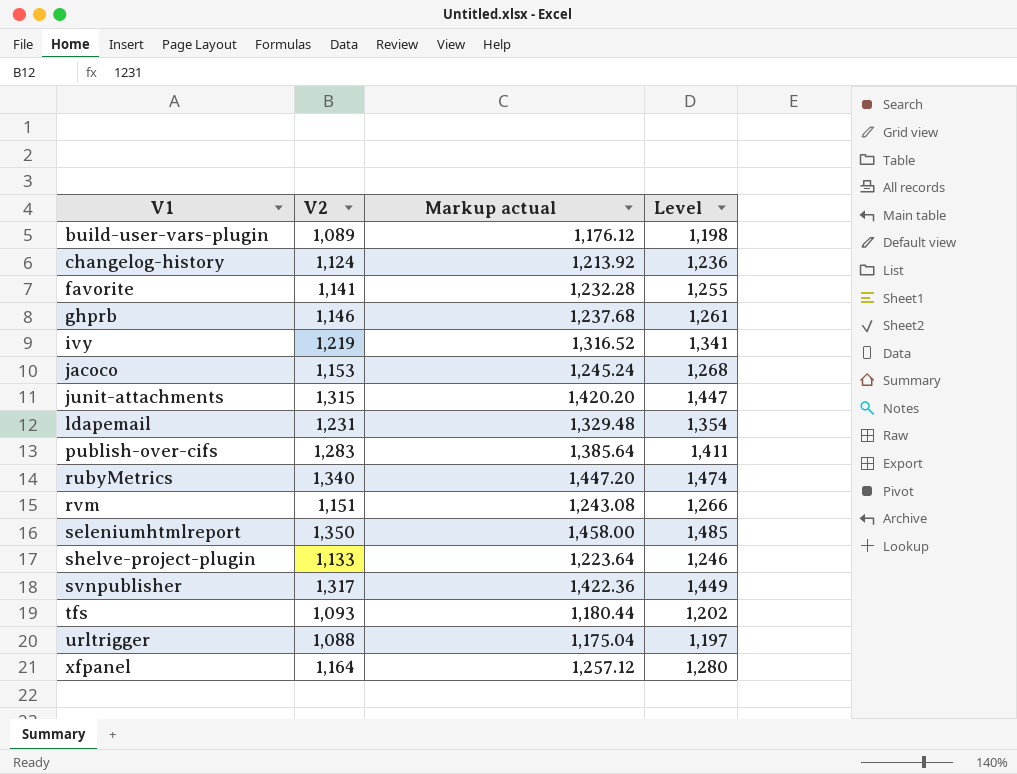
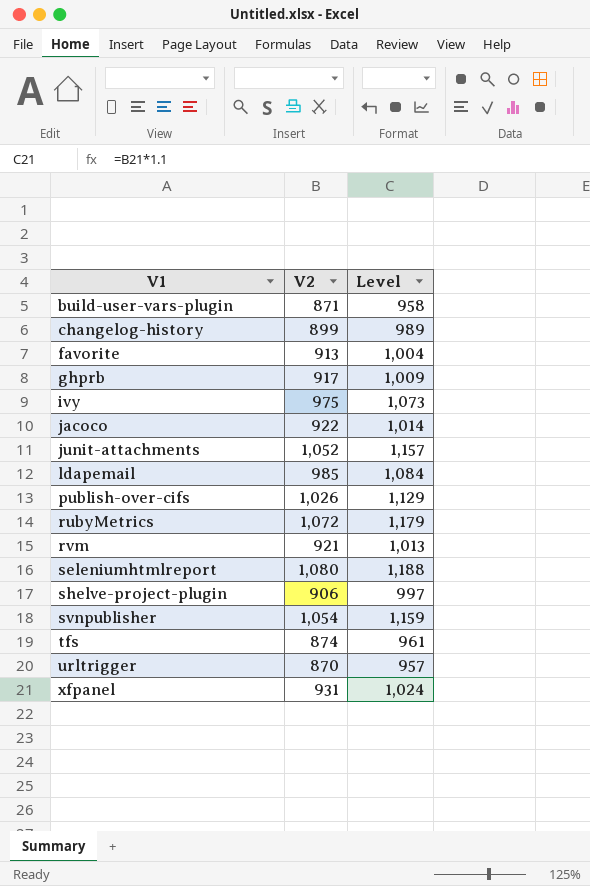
column Markup actual | formula: [V2] * 1.08 -> none
build-user-vars-plugin | V2: 1,089 -> 871
build-user-vars-plugin | Level: 1,198 -> 958
changelog-history | V2: 1,124 -> 899
changelog-history | Level: 1,236 -> 989
favorite | V2: 1,141 -> 913
favorite | Level: 1,255 -> 1,004
ghprb | V2: 1,146 -> 917
ghprb | Level: 1,261 -> 1,009
ivy | V2: 1,219 -> 975
ivy | Level: 1,341 -> 1,073
jacoco | V2: 1,153 -> 922
jacoco | Level: 1,268 -> 1,014
junit-attachments | V2: 1,315 -> 1,052
junit-attachments | Level: 1,447 -> 1,157
ldapemail | V2: 1,231 -> 985
ldapemail | Level: 1,354 -> 1,084
publish-over-cifs | V2: 1,283 -> 1,026
publish-over-cifs | Level: 1,411 -> 1,129
rubyMetrics | V2: 1,340 -> 1,072
rubyMetrics | Level: 1,474 -> 1,179
rvm | V2: 1,151 -> 921
rvm | Level: 1,266 -> 1,013
seleniumhtmlreport | V2: 1,350 -> 1,080
seleniumhtmlreport | Level: 1,485 -> 1,188
shelve-project-plugin | V2: 1,133 -> 906
shelve-project-plugin | Level: 1,246 -> 997
svnpublisher | V2: 1,317 -> 1,054
svnpublisher | Level: 1,449 -> 1,159
tfs | V2: 1,093 -> 874
tfs | Level: 1,202 -> 961
urltrigger | V2: 1,088 -> 870
urltrigger | Level: 1,197 -> 957
xfpanel | V2: 1,164 -> 931
xfpanel | Level: 1,280 -> 1,024

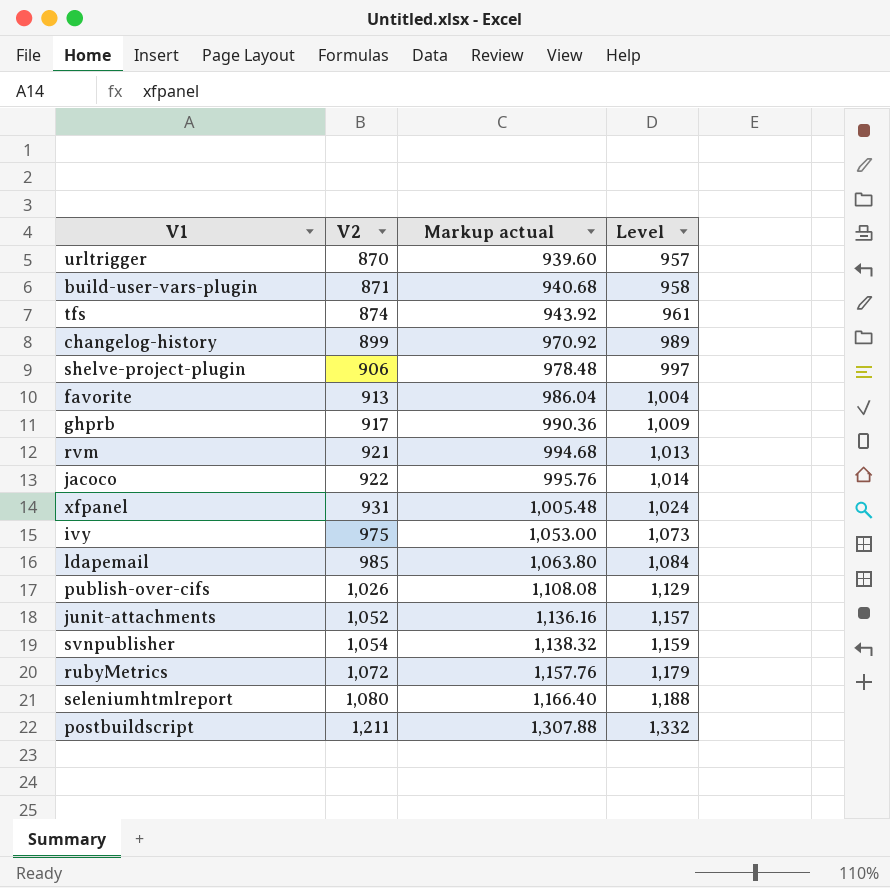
row order: V1 ascending -> V2 ascending
column Markup actual | formula: none -> [V2] * 1.08
row postbuildscript: none -> 1,211 | 1,307.88 | 1,332

